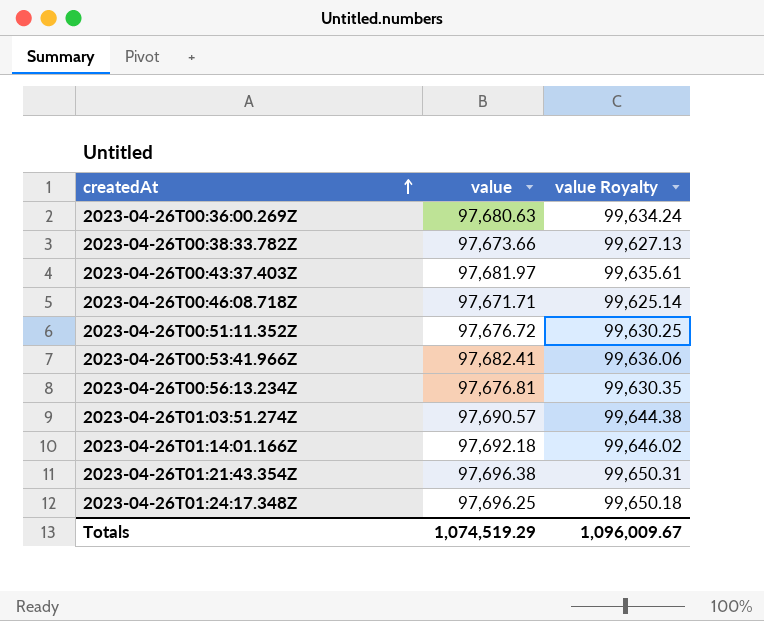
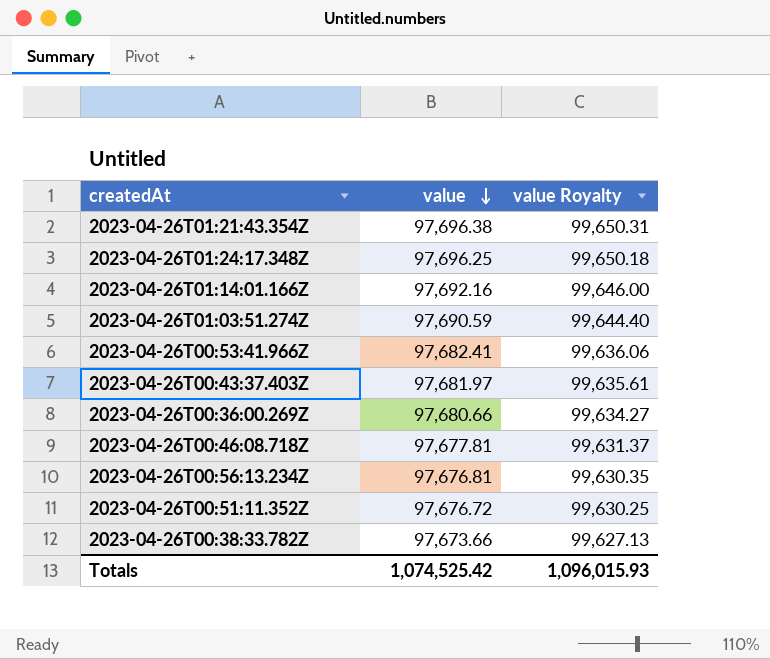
row order: createdAt ascending -> value descending
2023-04-26T01:14:01.166Z | value: 97,692.18 -> 97,692.16
2023-04-26T01:14:01.166Z | value Royalty: 99,646.02 -> 99,646.00
2023-04-26T01:03:51.274Z | value: 97,690.57 -> 97,690.59
2023-04-26T01:03:51.274Z | value Royalty: 99,644.38 -> 99,644.40
2023-04-26T00:36:00.269Z | value: 97,680.63 -> 97,680.66
2023-04-26T00:36:00.269Z | value Royalty: 99,634.24 -> 99,634.27
2023-04-26T00:46:08.718Z | value: 97,671.71 -> 97,677.81
2023-04-26T00:46:08.718Z | value Royalty: 99,625.14 -> 99,631.37
Totals | value: 1,074,519.29 -> 1,074,525.42
Totals | value Royalty: 1,096,009.67 -> 1,096,015.93

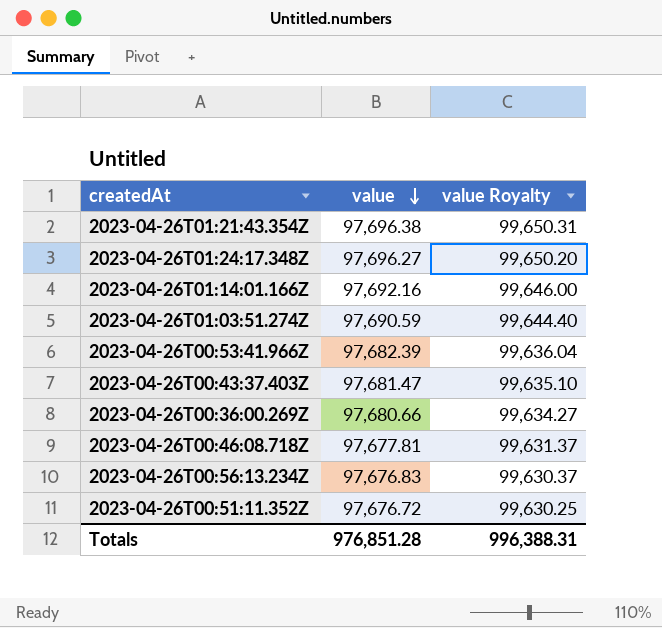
row 2023-04-26T00:38:33.782Z: 97,673.66 | 99,627.13 -> none
2023-04-26T01:24:17.348Z | value: 97,696.25 -> 97,696.27
2023-04-26T01:24:17.348Z | value Royalty: 99,650.18 -> 99,650.20
2023-04-26T00:53:41.966Z | value: 97,682.41 -> 97,682.39
2023-04-26T00:53:41.966Z | value Royalty: 99,636.06 -> 99,636.04
2023-04-26T00:43:37.403Z | value: 97,681.97 -> 97,681.47
2023-04-26T00:43:37.403Z | value Royalty: 99,635.61 -> 99,635.10
2023-04-26T00:56:13.234Z | value: 97,676.81 -> 97,676.83
2023-04-26T00:56:13.234Z | value Royalty: 99,630.35 -> 99,630.37
Totals | value: 1,074,525.42 -> 976,851.28
Totals | value Royalty: 1,096,015.93 -> 996,388.31

